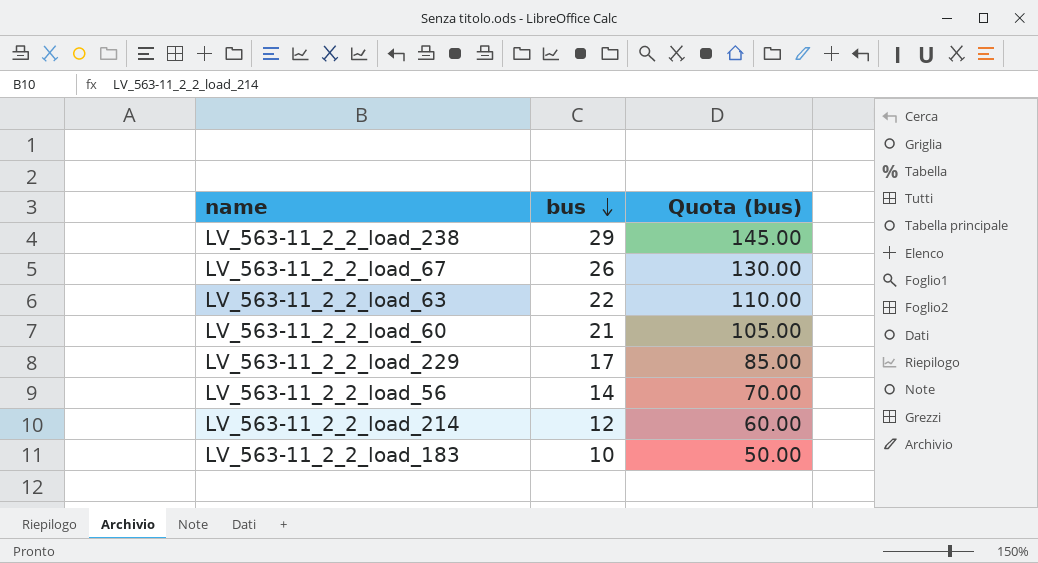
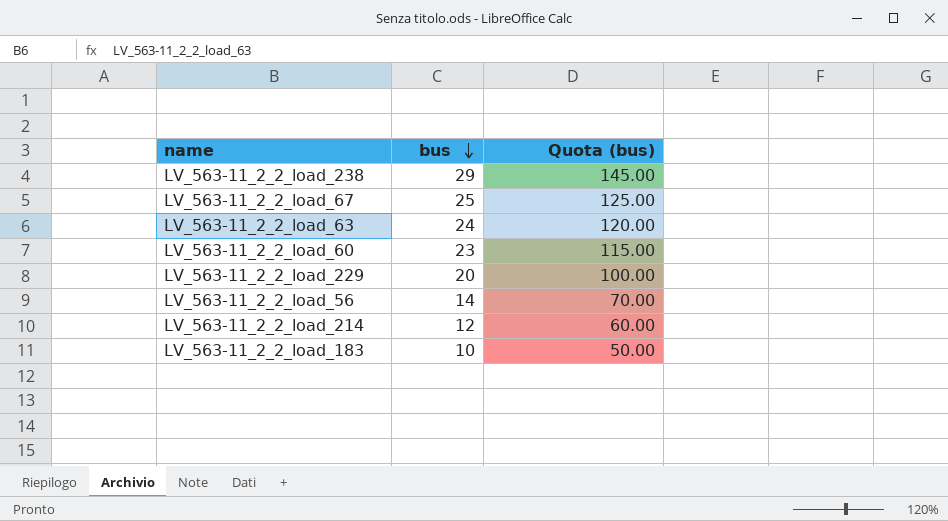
LV_563-11_2_2_load_67 | bus: 26 -> 25
LV_563-11_2_2_load_67 | Quota (bus): 130.00 -> 125.00
LV_563-11_2_2_load_63 | bus: 22 -> 24
LV_563-11_2_2_load_63 | Quota (bus): 110.00 -> 120.00
LV_563-11_2_2_load_60 | bus: 21 -> 23
LV_563-11_2_2_load_60 | Quota (bus): 105.00 -> 115.00
LV_563-11_2_2_load_229 | bus: 17 -> 20
LV_563-11_2_2_load_229 | Quota (bus): 85.00 -> 100.00

